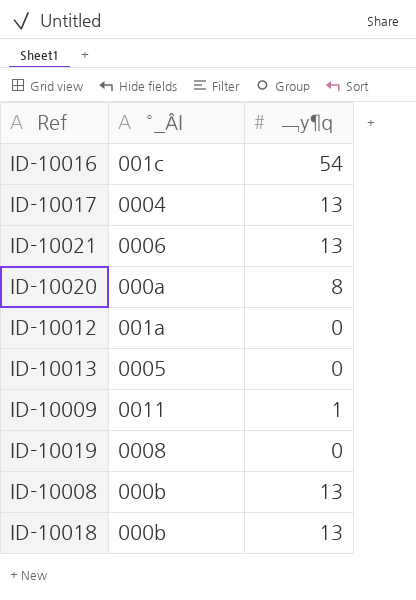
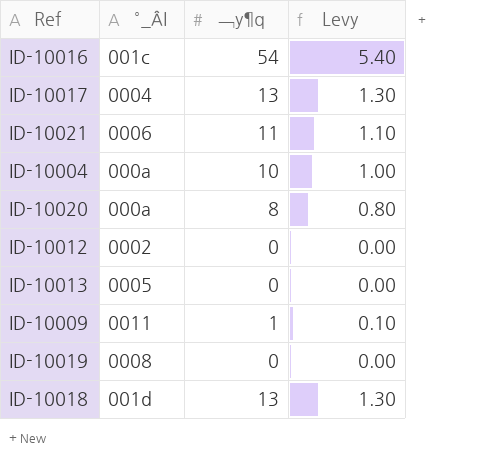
column Levy | formula: none -> [¬y¶q] * 0.1
row ID-10008: 000b | 13 -> none
ID-10021 | ¬y¶q: 13 -> 11
row ID-10004: none -> 000a | 10 | 1.00
ID-10012 | °_ÂI: 001a -> 0002
ID-10018 | °_ÂI: 000b -> 001d

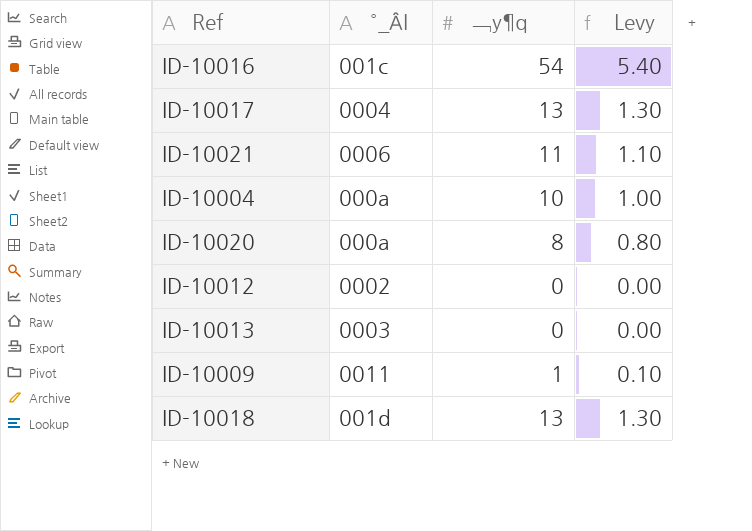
row ID-10019: 0008 | 0 | 0.00 -> none
ID-10013 | °_ÂI: 0005 -> 0003

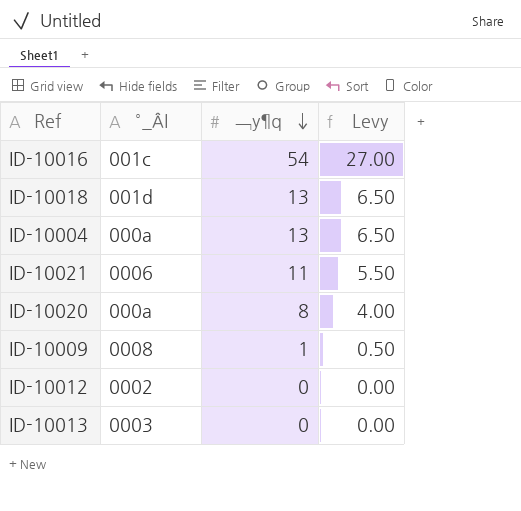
row order: none -> ¬y¶q descending
column Levy | formula: [¬y¶q] * 0.1 -> [¬y¶q] * 0.5
row ID-10017: 0004 | 13 | 1.30 -> none
ID-10004 | ¬y¶q: 10 -> 13
ID-10009 | °_ÂI: 0011 -> 0008

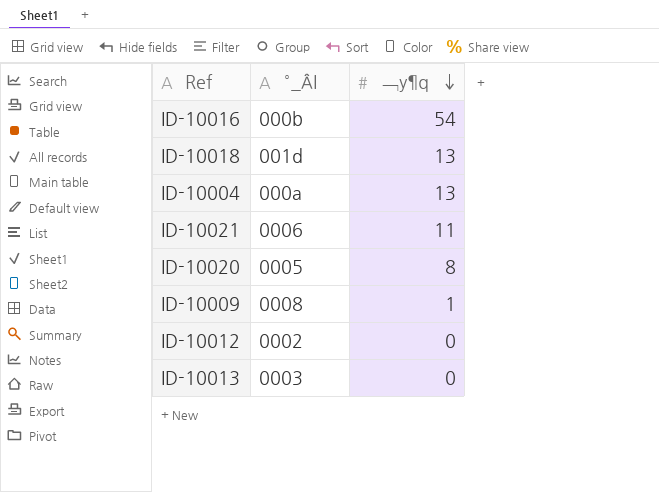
column Levy | formula: [¬y¶q] * 0.5 -> none
ID-10016 | °_ÂI: 001c -> 000b
ID-10020 | °_ÂI: 000a -> 0005

